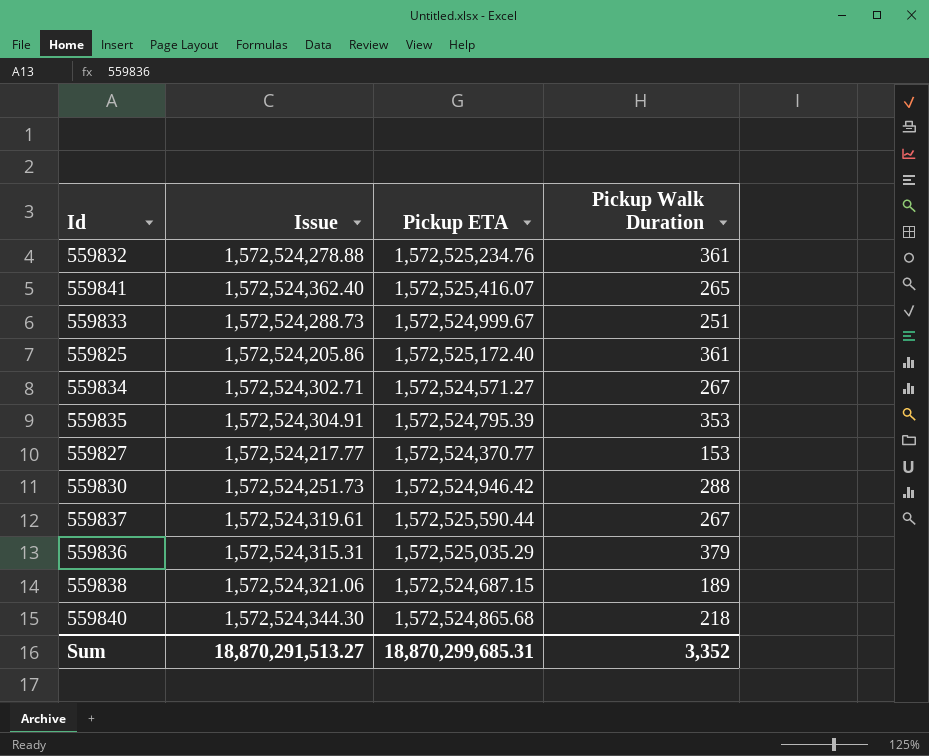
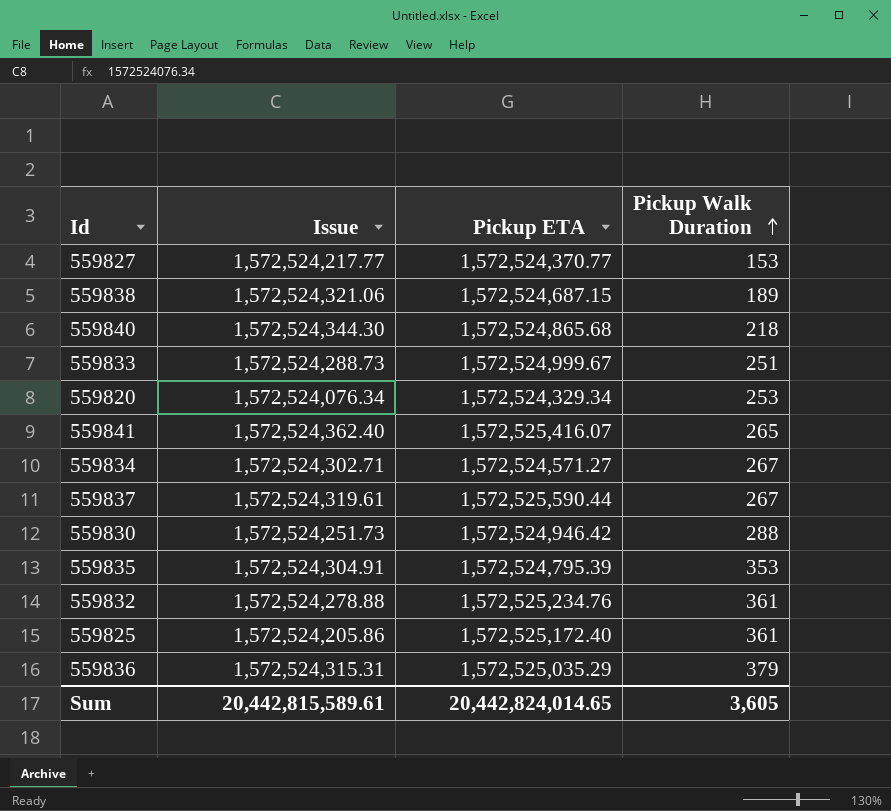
row order: none -> Pickup Walk Duration ascending
row 559820: none -> 1,572,524,076.34 | 1,572,524,329.34 | 253
Sum | Issue: 18,870,291,513.27 -> 20,442,815,589.61
Sum | Pickup ETA: 18,870,299,685.31 -> 20,442,824,014.65
Sum | Pickup Walk Duration: 3,352 -> 3,605

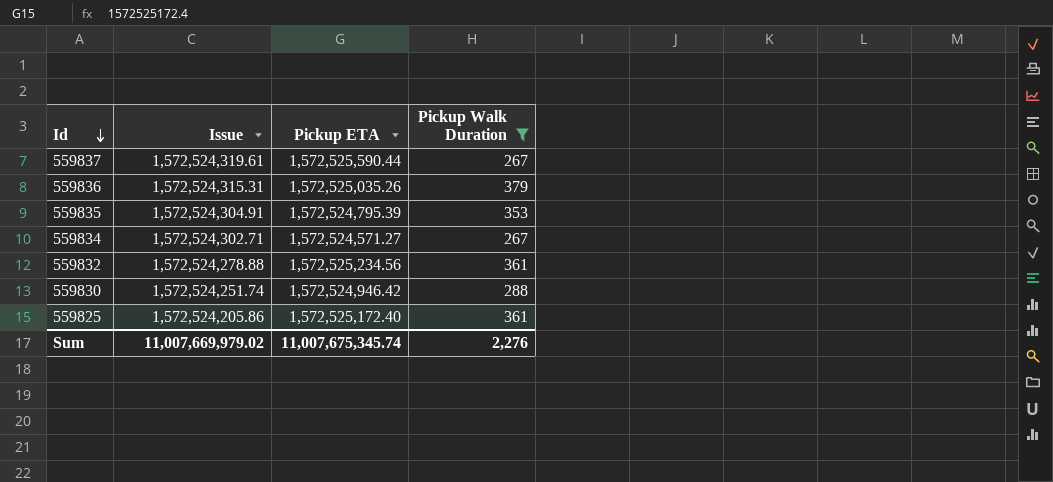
filter: none -> Pickup Walk Duration >= 267
row order: Pickup Walk Duration ascending -> Id descending
559836 | Pickup ETA: 1,572,525,035.29 -> 1,572,525,035.26
559832 | Pickup ETA: 1,572,525,234.76 -> 1,572,525,234.56
559830 | Issue: 1,572,524,251.73 -> 1,572,524,251.74
Sum | Issue: 20,442,815,589.61 -> 11,007,669,979.02
Sum | Pickup ETA: 20,442,824,014.65 -> 11,007,675,345.74
Sum | Pickup Walk Duration: 3,605 -> 2,276

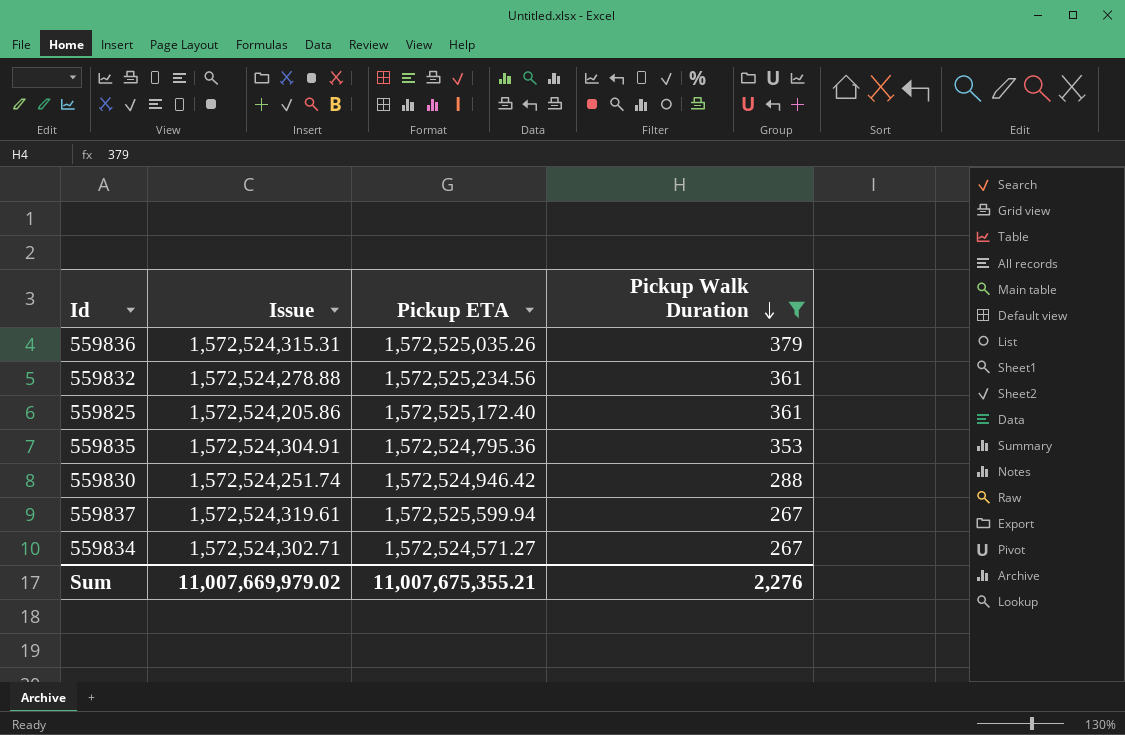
row order: Id descending -> Pickup Walk Duration descending
559835 | Pickup ETA: 1,572,524,795.39 -> 1,572,524,795.36
559837 | Pickup ETA: 1,572,525,590.44 -> 1,572,525,599.94
Sum | Pickup ETA: 11,007,675,345.74 -> 11,007,675,355.21

